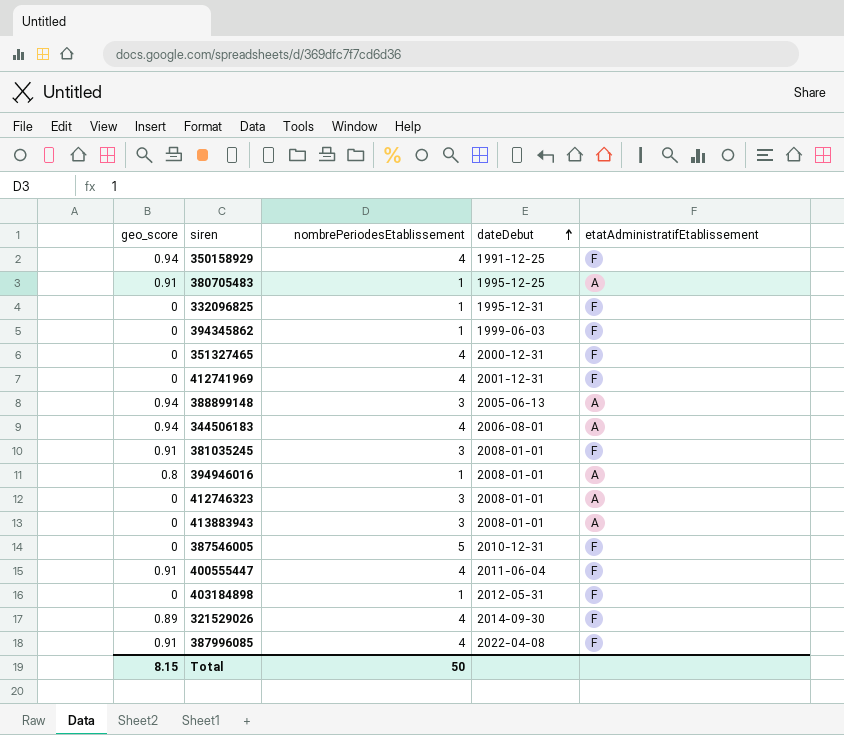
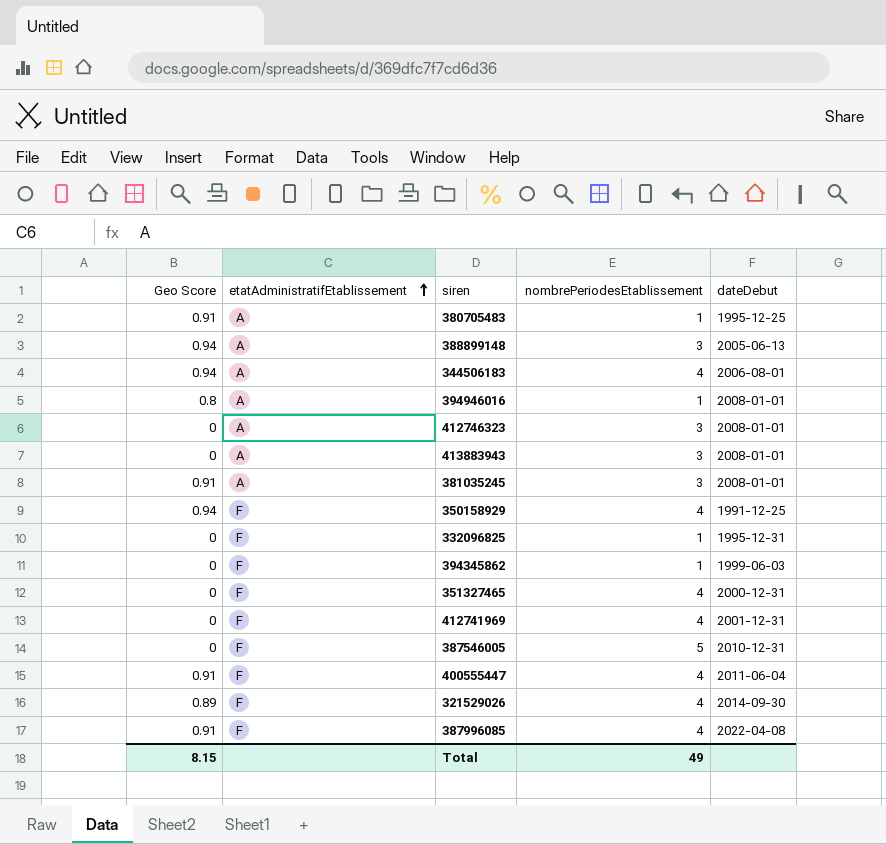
row order: dateDebut ascending -> etatAdministratifEtablissement ascending
column name: geo_score -> Geo Score
column etatAdministratifEtablissement | position: 5 -> 2
row 403184898: 0 | 1 | 2012-05-31 | F -> none
381035245 | etatAdministratifEtablissement: F -> A
Total | nombrePeriodesEtablissement: 50 -> 49

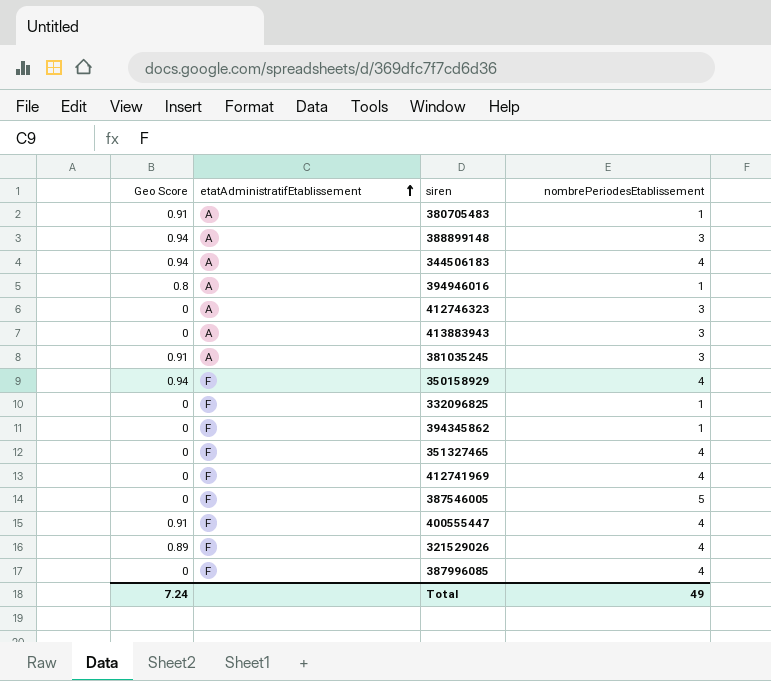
column dateDebut | position: 5 -> none
387996085 | Geo Score: 0.91 -> 0
Total | Geo Score: 8.15 -> 7.24

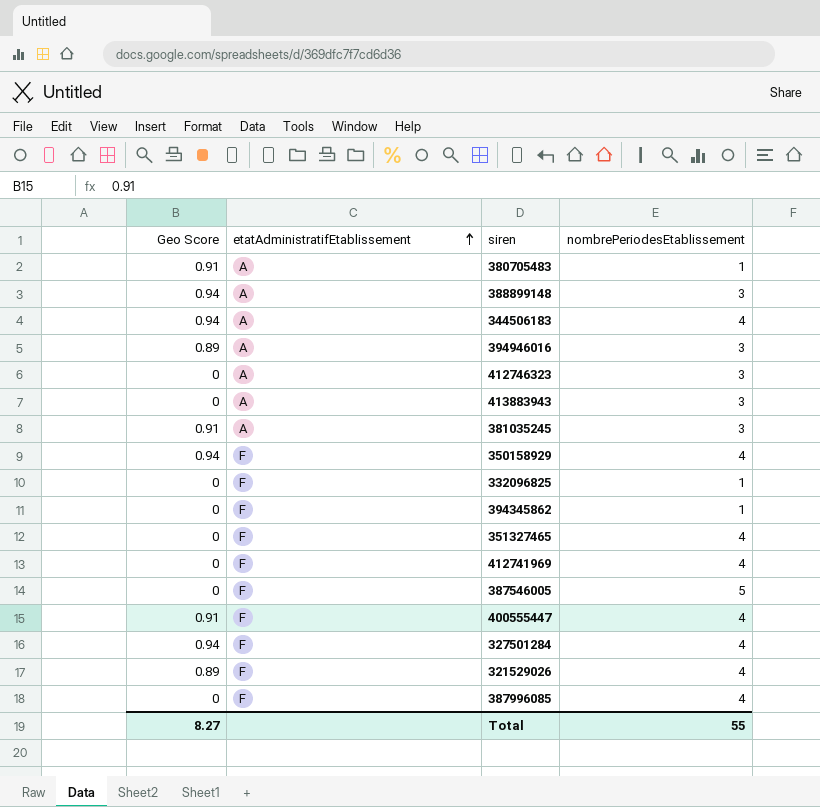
394946016 | Geo Score: 0.8 -> 0.89
394946016 | nombrePeriodesEtablissement: 1 -> 3
row 327501284: none -> 0.94 | F | 4
Total | Geo Score: 7.24 -> 8.27
Total | nombrePeriodesEtablissement: 49 -> 55

